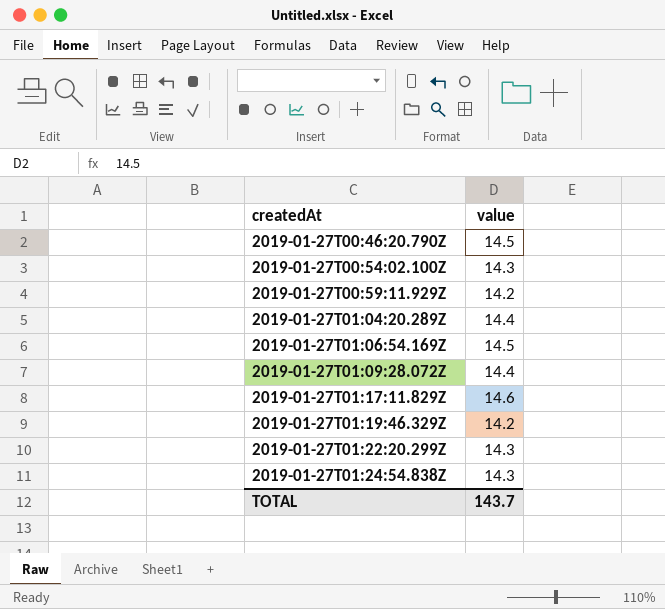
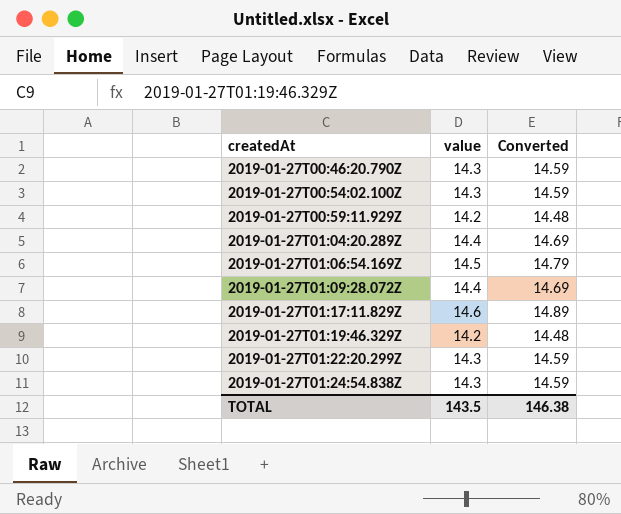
column Converted | formula: none -> [value] * 1.02
2019-01-27T00:46:20.790Z | value: 14.5 -> 14.3
TOTAL | value: 143.7 -> 143.5

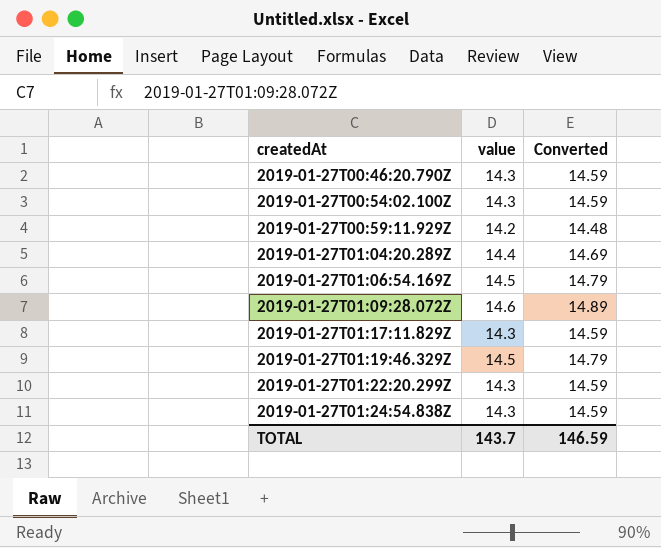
2019-01-27T01:09:28.072Z | value: 14.4 -> 14.6
2019-01-27T01:09:28.072Z | Converted: 14.69 -> 14.89
2019-01-27T01:17:11.829Z | value: 14.6 -> 14.3
2019-01-27T01:17:11.829Z | Converted: 14.89 -> 14.59
2019-01-27T01:19:46.329Z | value: 14.2 -> 14.5
2019-01-27T01:19:46.329Z | Converted: 14.48 -> 14.79
TOTAL | value: 143.5 -> 143.7
TOTAL | Converted: 146.38 -> 146.59

